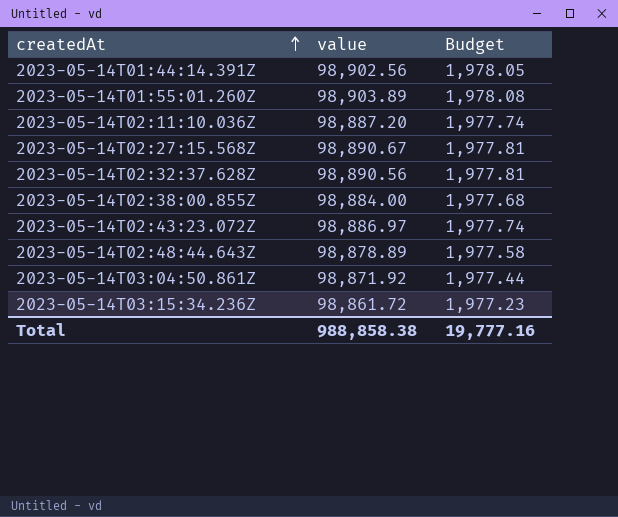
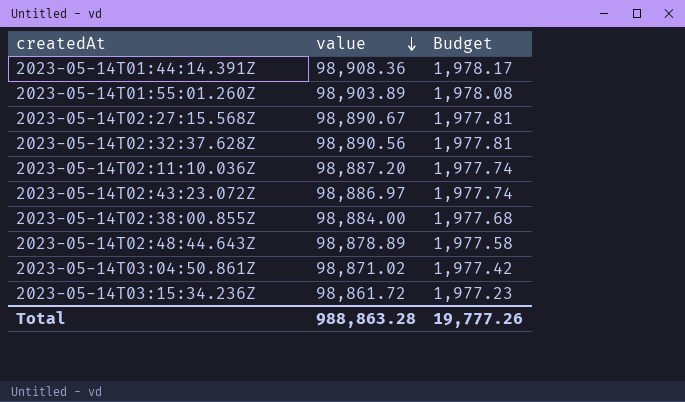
row order: createdAt ascending -> value descending
2023-05-14T01:44:14.391Z | value: 98,902.56 -> 98,908.36
2023-05-14T01:44:14.391Z | Budget: 1,978.05 -> 1,978.17
2023-05-14T03:04:50.861Z | value: 98,871.92 -> 98,871.02
2023-05-14T03:04:50.861Z | Budget: 1,977.44 -> 1,977.42
Total | value: 988,858.38 -> 988,863.28
Total | Budget: 19,777.16 -> 19,777.26

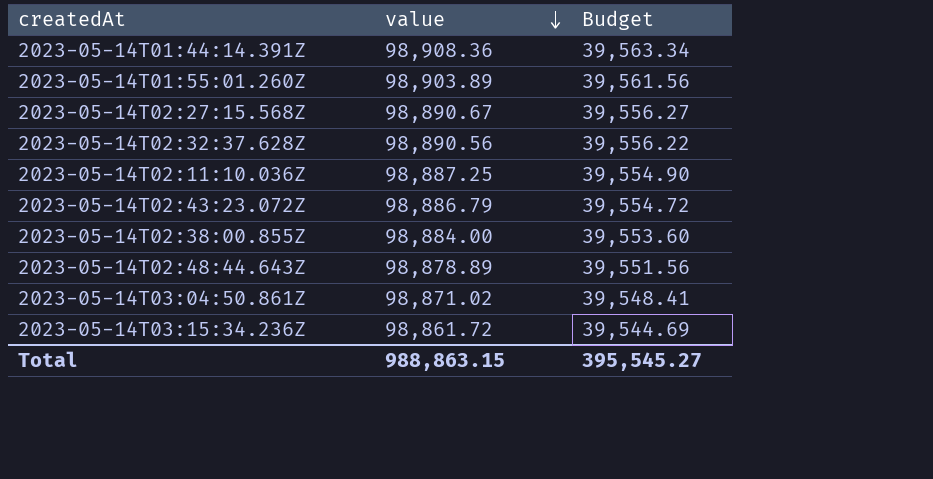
column Budget | formula: [value] * 0.02 -> [value] * 0.4
2023-05-14T02:11:10.036Z | value: 98,887.20 -> 98,887.25
2023-05-14T02:43:23.072Z | value: 98,886.97 -> 98,886.79
Total | value: 988,863.28 -> 988,863.15
Total | Budget: 19,777.26 -> 395,545.27

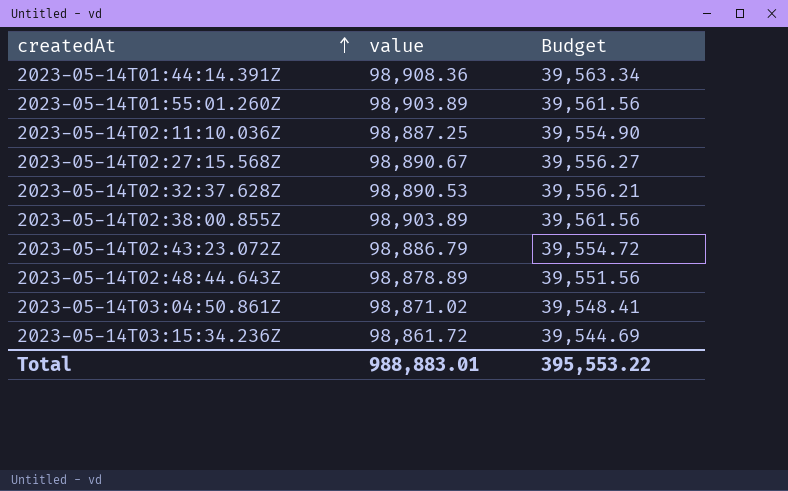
row order: value descending -> createdAt ascending
2023-05-14T02:32:37.628Z | value: 98,890.56 -> 98,890.53
2023-05-14T02:32:37.628Z | Budget: 39,556.22 -> 39,556.21
2023-05-14T02:38:00.855Z | value: 98,884.00 -> 98,903.89
2023-05-14T02:38:00.855Z | Budget: 39,553.60 -> 39,561.56
Total | value: 988,863.15 -> 988,883.01
Total | Budget: 395,545.27 -> 395,553.22

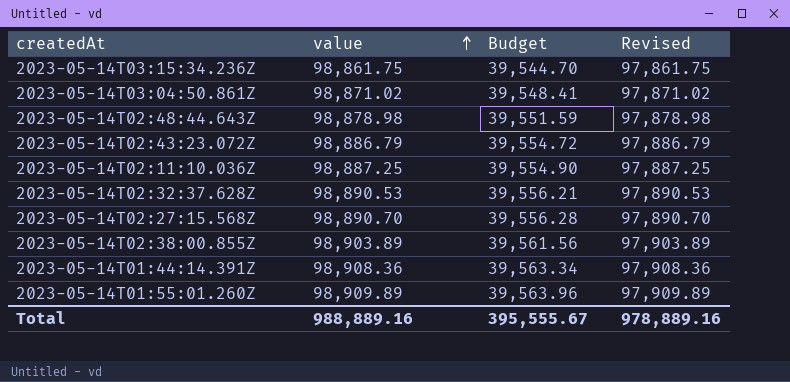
row order: createdAt ascending -> value ascending
column Revised | formula: none -> [value] - 1000
2023-05-14T03:15:34.236Z | value: 98,861.72 -> 98,861.75
2023-05-14T03:15:34.236Z | Budget: 39,544.69 -> 39,544.70
2023-05-14T02:48:44.643Z | value: 98,878.89 -> 98,878.98
2023-05-14T02:48:44.643Z | Budget: 39,551.56 -> 39,551.59
2023-05-14T02:27:15.568Z | value: 98,890.67 -> 98,890.70
2023-05-14T02:27:15.568Z | Budget: 39,556.27 -> 39,556.28
2023-05-14T01:55:01.260Z | value: 98,903.89 -> 98,909.89
2023-05-14T01:55:01.260Z | Budget: 39,561.56 -> 39,563.96
Total | value: 988,883.01 -> 988,889.16
Total | Budget: 395,553.22 -> 395,555.67

